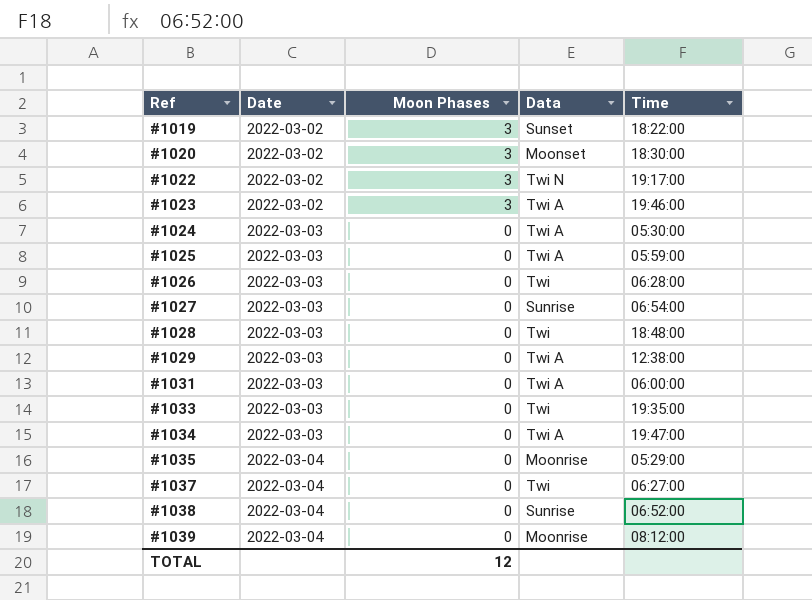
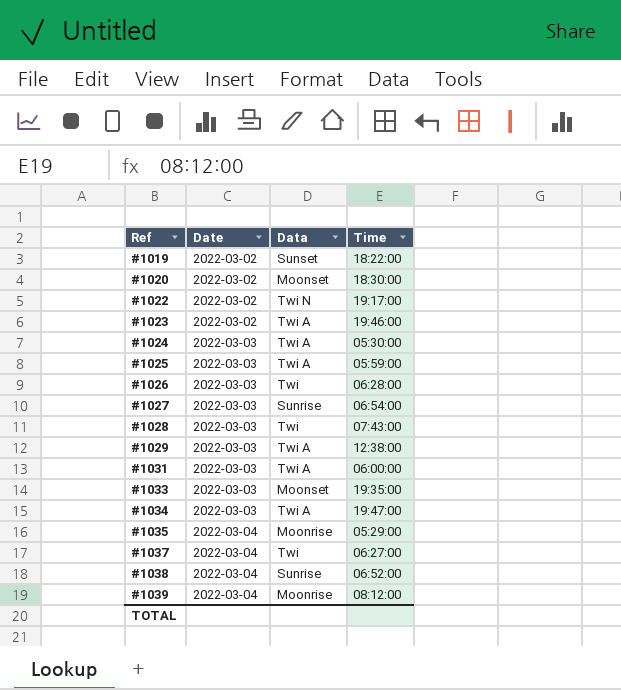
column Moon Phases | position: 3 -> none
#1028 | Time: 18:48:00 -> 07:43:00
#1033 | Data: Twi -> Moonset

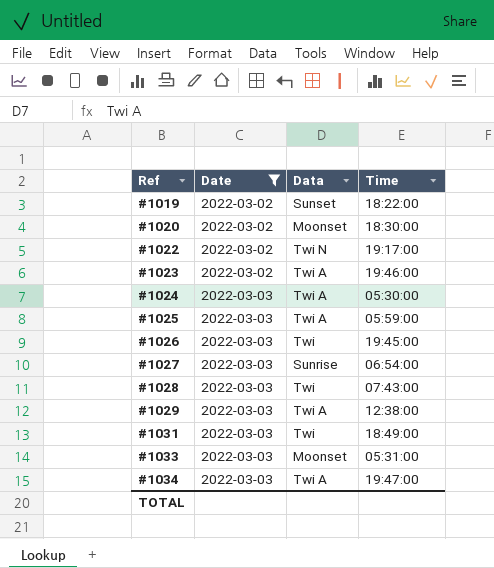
filter: none -> Date != 2022-03-04
#1026 | Time: 06:28:00 -> 19:45:00
#1031 | Data: Twi A -> Twi
#1031 | Time: 06:00:00 -> 18:49:00
#1033 | Time: 19:35:00 -> 05:31:00

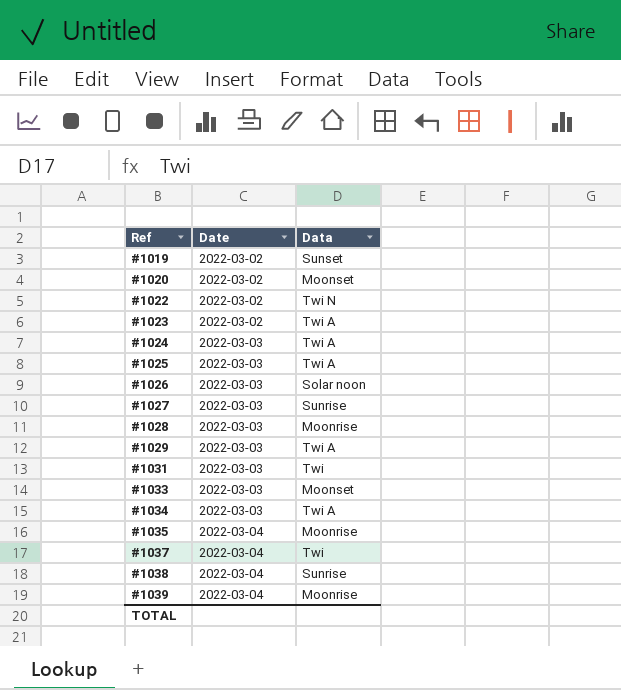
filter: Date != 2022-03-04 -> none
column Time | position: 4 -> none
#1026 | Data: Twi -> Solar noon
#1028 | Data: Twi -> Moonrise

